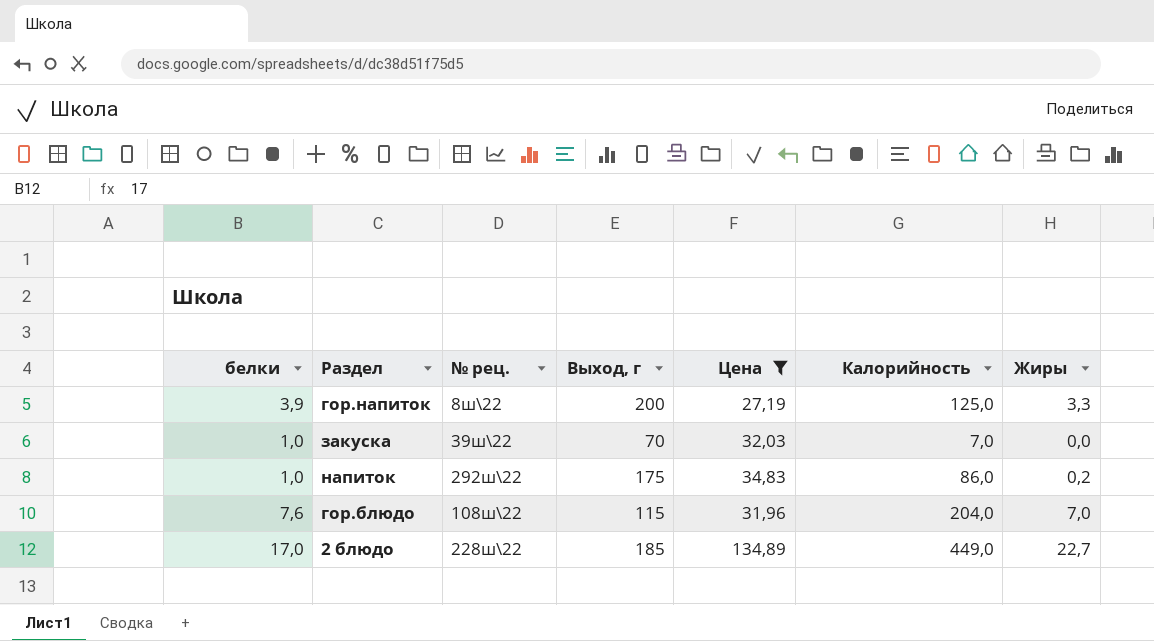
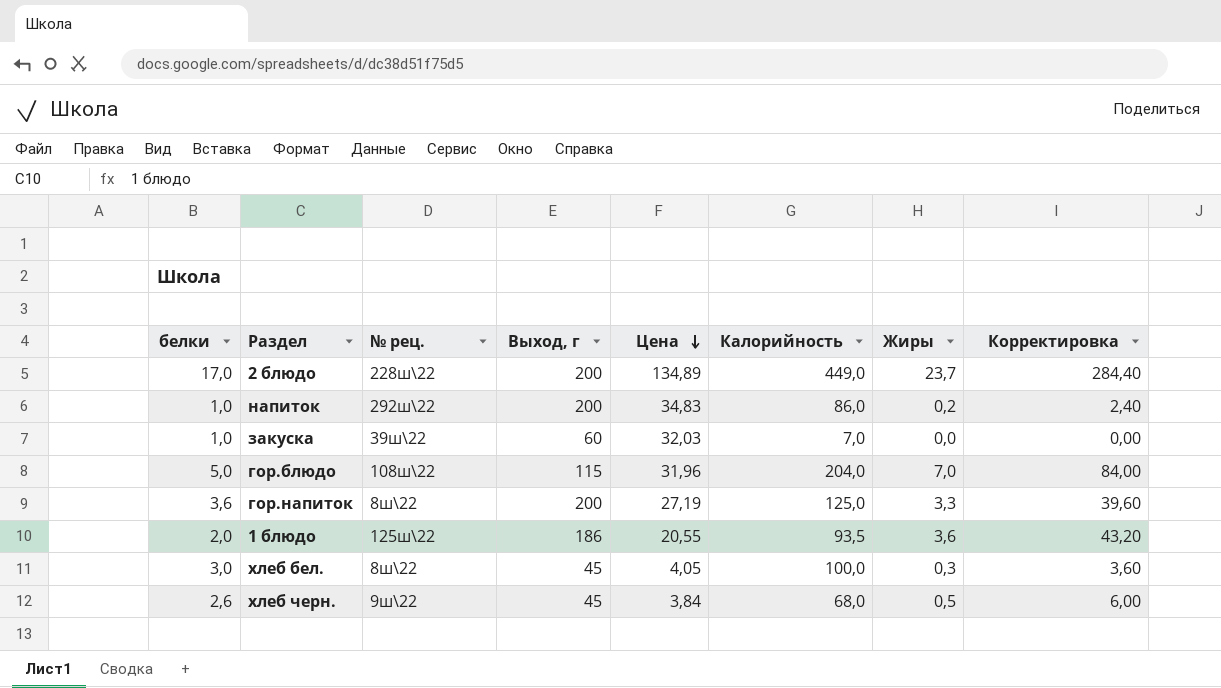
filter: Цена >= 27,19 -> none
row order: none -> Цена descending
column Корректировка | formula: none -> [Жиры] * 12
2 блюдо | Выход, г: 185 -> 200
2 блюдо | Жиры: 22,7 -> 23,7
напиток | Выход, г: 175 -> 200
закуска | Выход, г: 70 -> 60
гор.блюдо | белки: 7,6 -> 5,0
гор.напиток | белки: 3,9 -> 3,6

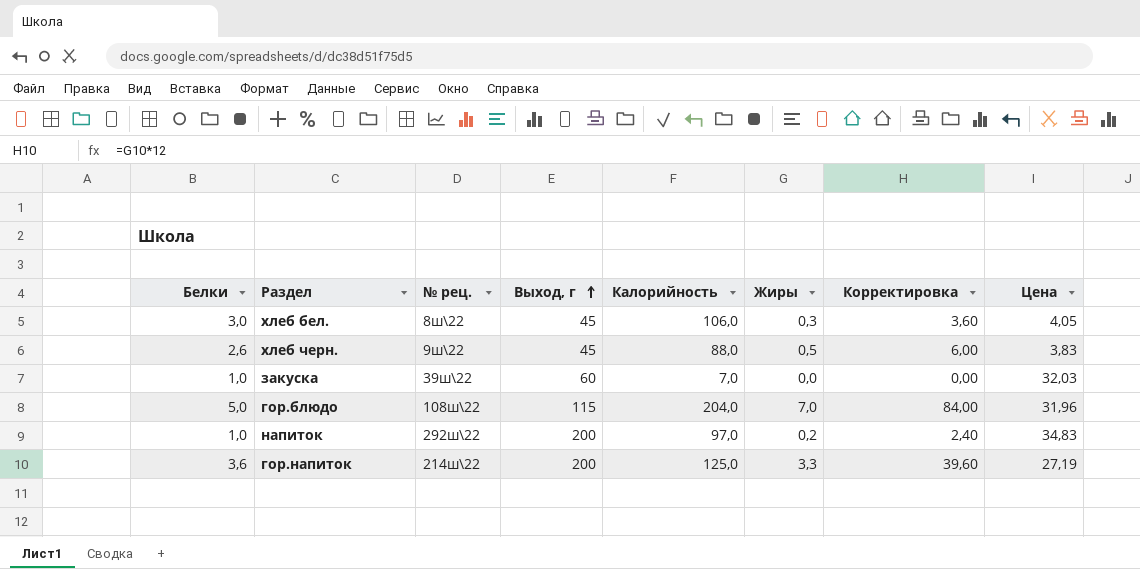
row order: Цена descending -> Выход, г ascending
column name: белки -> Белки
column Цена | position: 5 -> 8
row 2 блюдо: 17,0 | 228ш\22 | 200 | 134,89 | 449,0 | 23,7 | 284,40 -> none
row 1 блюдо: 2,0 | 125ш\22 | 186 | 20,55 | 93,5 | 3,6 | 43,20 -> none
хлеб бел. | Калорийность: 100,0 -> 106,0
хлеб черн. | Калорийность: 68,0 -> 88,0
хлеб черн. | Цена: 3,84 -> 3,83
напиток | Калорийность: 86,0 -> 97,0
гор.напиток | № рец.: 8ш\22 -> 214ш\22

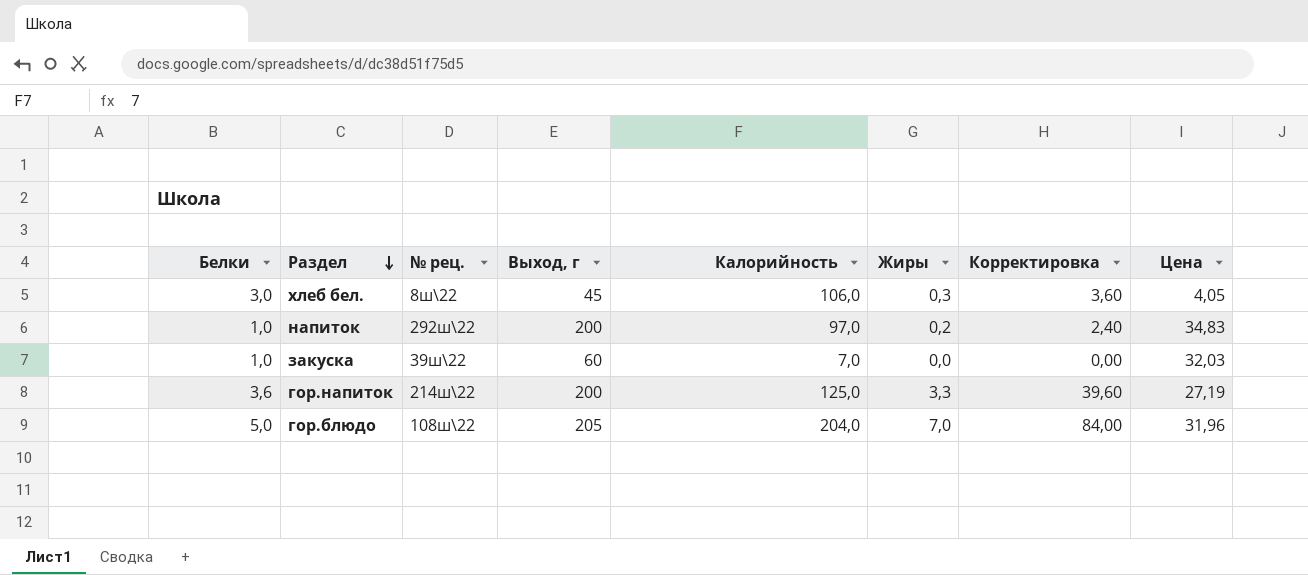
row order: Выход, г ascending -> Раздел descending
row хлеб черн.: 2,6 | 9ш\22 | 45 | 88,0 | 0,5 | 6,00 | 3,83 -> none
гор.блюдо | Выход, г: 115 -> 205

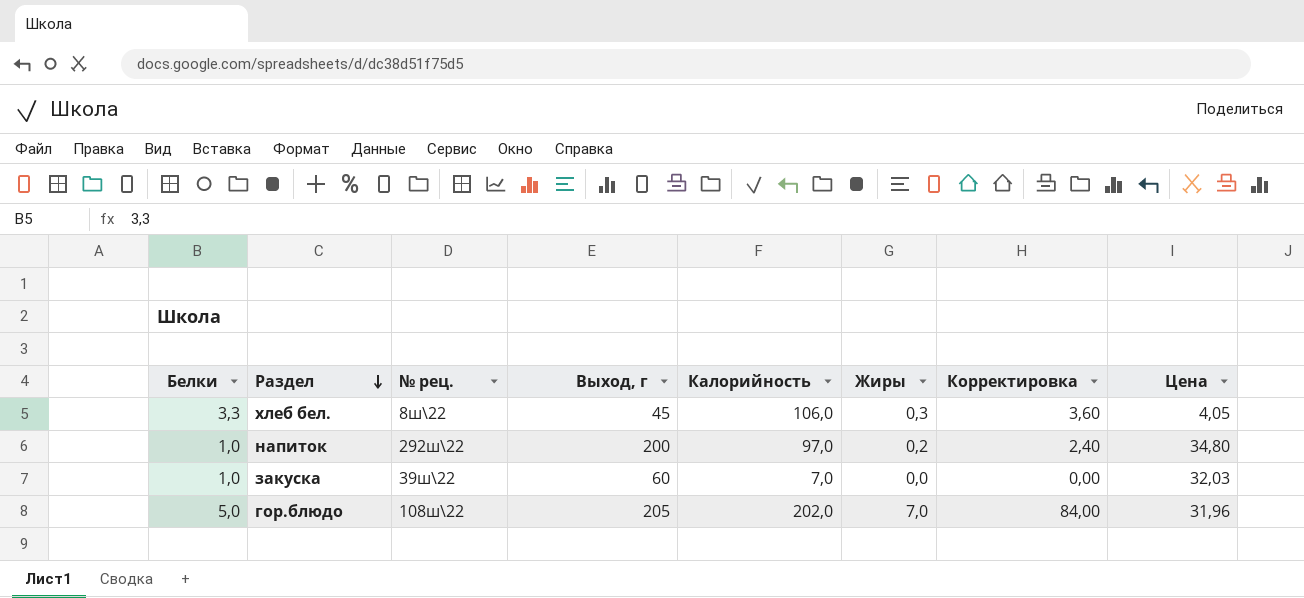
row гор.напиток: 3,6 | 214ш\22 | 200 | 125,0 | 3,3 | 39,60 | 27,19 -> none
хлеб бел. | Белки: 3,0 -> 3,3
напиток | Цена: 34,83 -> 34,80
гор.блюдо | Калорийность: 204,0 -> 202,0

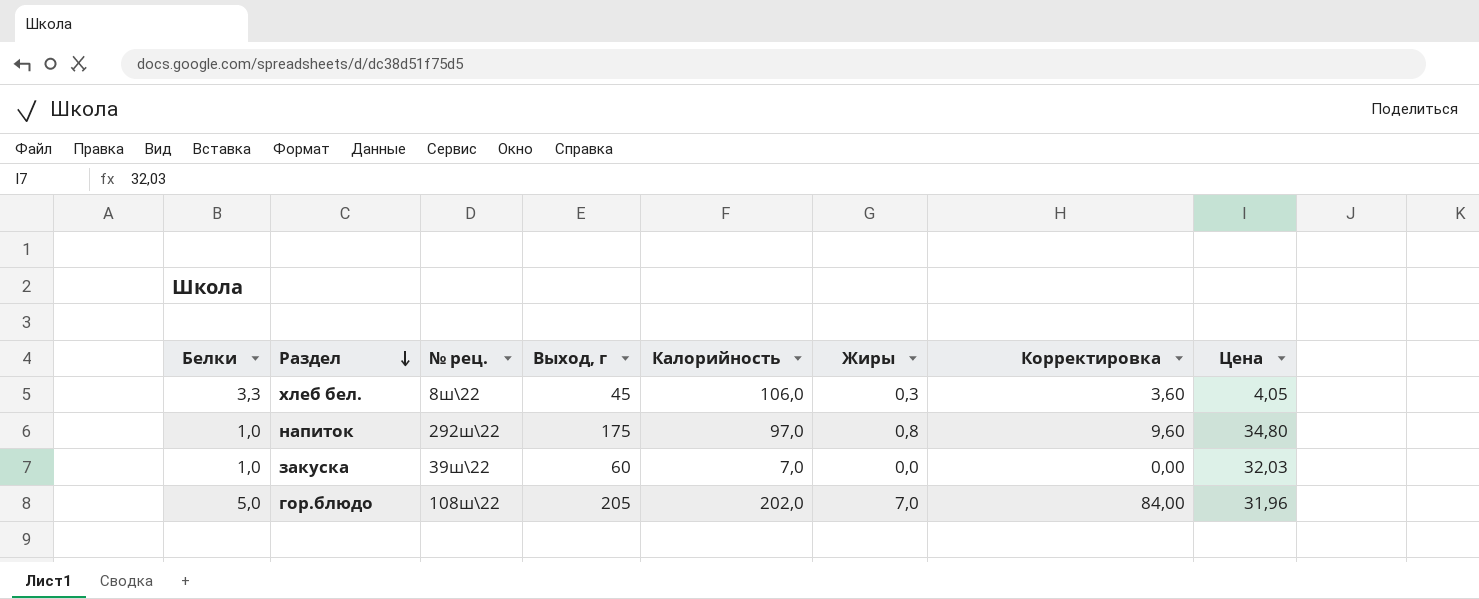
напиток | Выход, г: 200 -> 175
напиток | Жиры: 0,2 -> 0,8
напиток | Корректировка: 2,40 -> 9,60

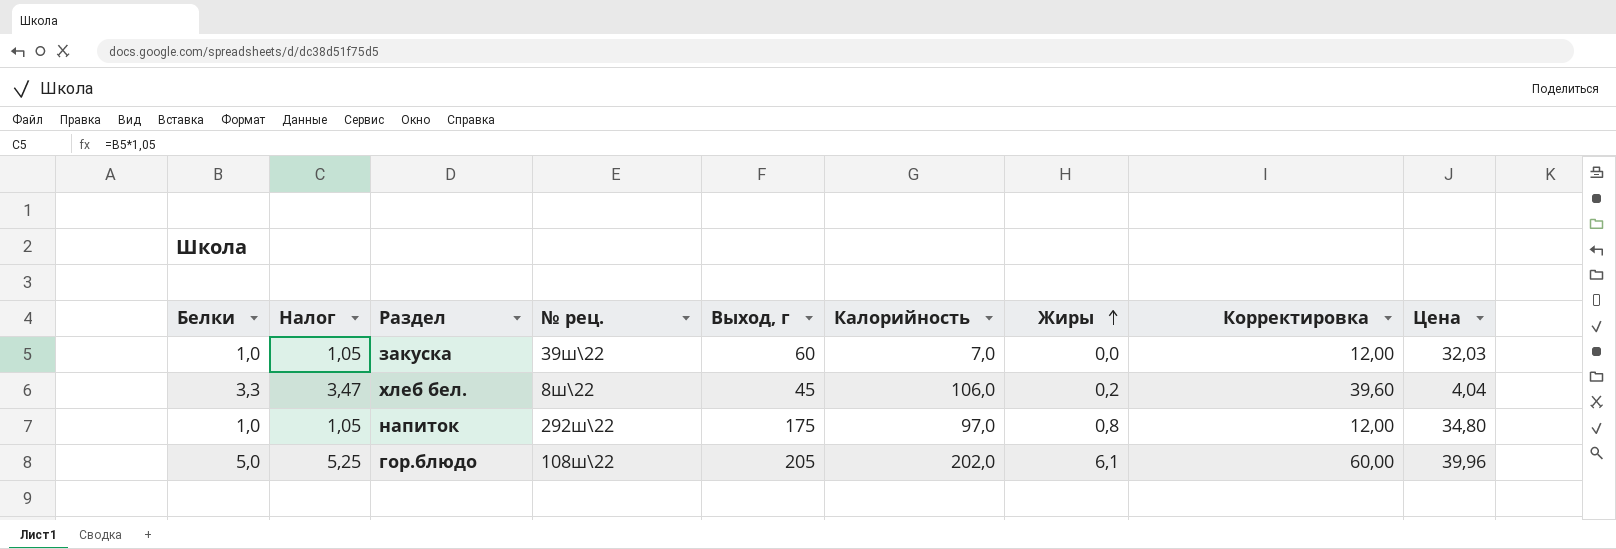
row order: Раздел descending -> Жиры ascending
column Налог | formula: none -> [Белки] * 1,05
column Корректировка | formula: [Жиры] * 12 -> [Белки] * 12
хлеб бел. | Жиры: 0,3 -> 0,2
хлеб бел. | Цена: 4,05 -> 4,04
гор.блюдо | Жиры: 7,0 -> 6,1
гор.блюдо | Цена: 31,96 -> 39,96

